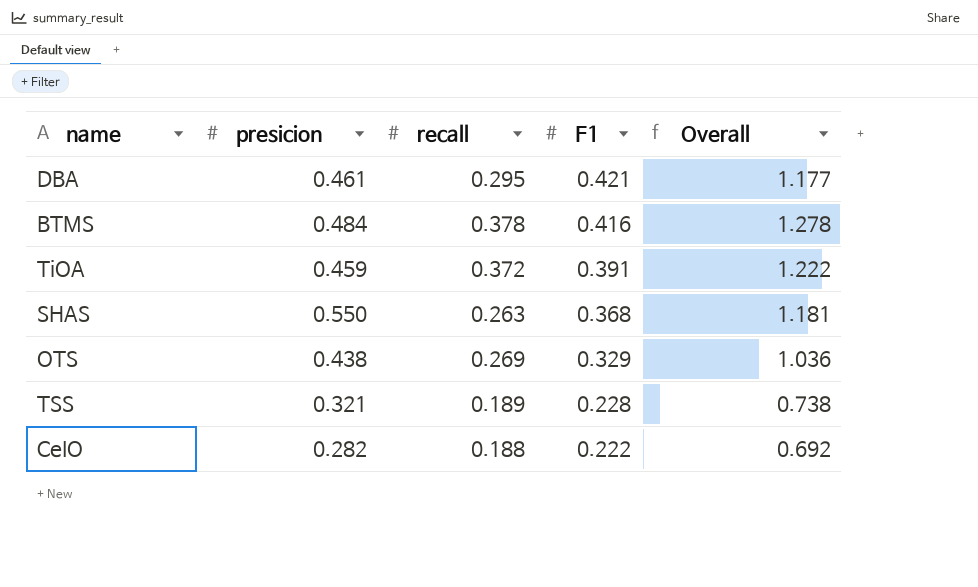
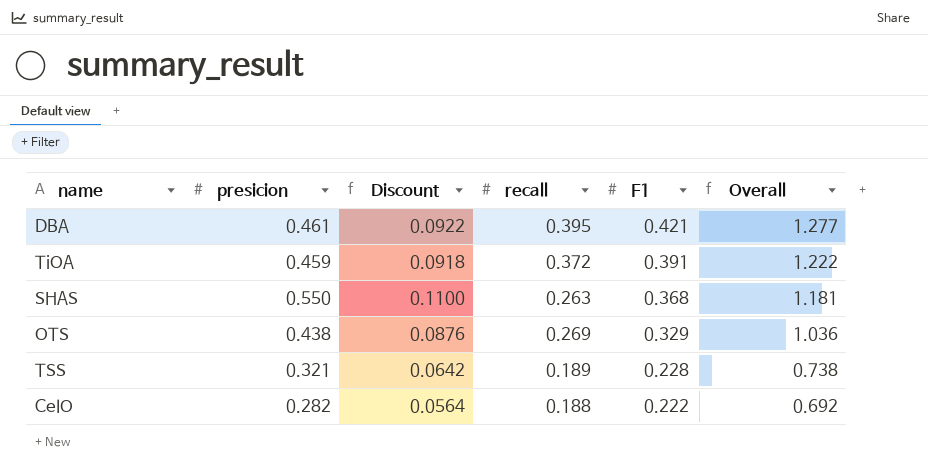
column Discount | formula: none -> [presicion] * 0.2
row BTMS: 0.484 | 0.378 | 0.416 | 1.278 -> none
DBA | recall: 0.295 -> 0.395
DBA | Overall: 1.177 -> 1.277

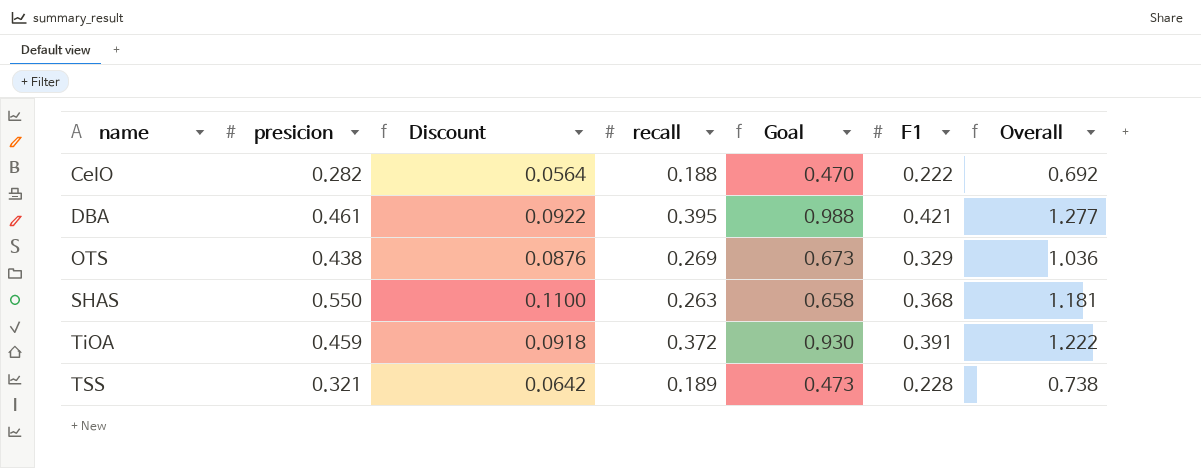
row order: F1 descending -> name ascending
column Goal | formula: none -> [recall] * 2.5

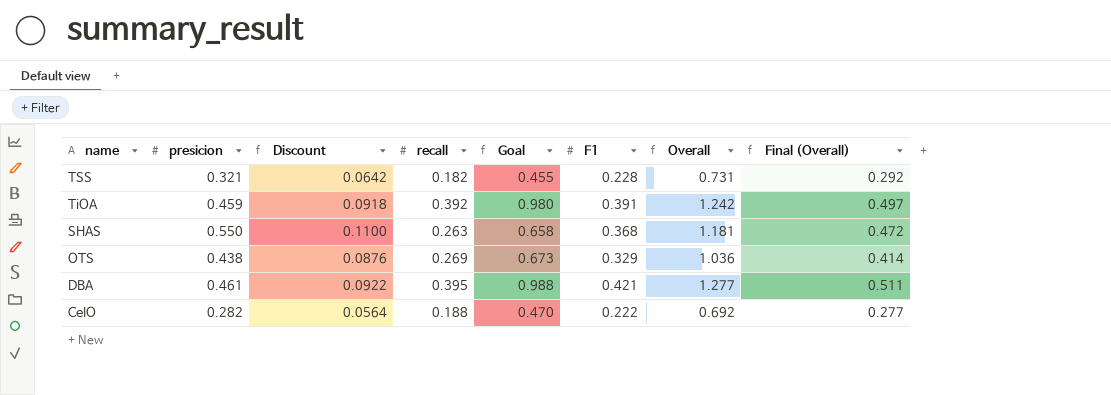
row order: name ascending -> name descending
column Final (Overall) | formula: none -> [Overall] * 0.4
TSS | recall: 0.189 -> 0.182
TSS | Goal: 0.473 -> 0.455
TSS | Overall: 0.738 -> 0.731
TiOA | recall: 0.372 -> 0.392
TiOA | Goal: 0.930 -> 0.980
TiOA | Overall: 1.222 -> 1.242

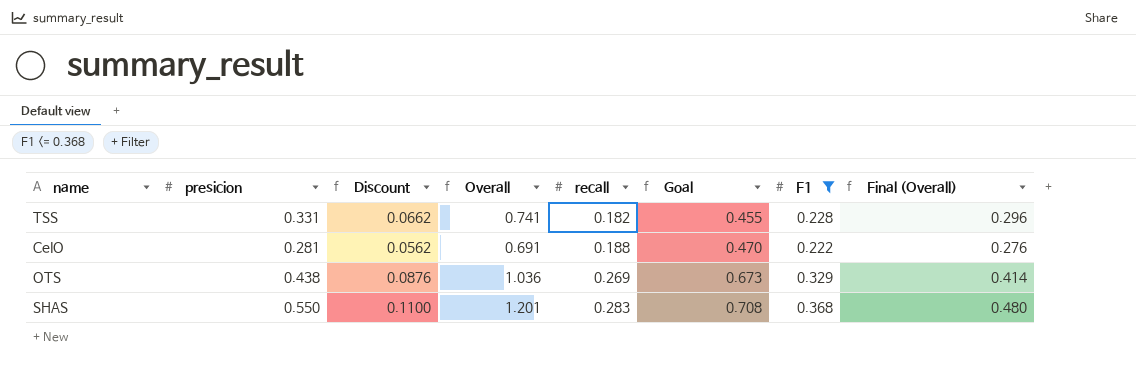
filter: none -> F1 <= 0.368
row order: name descending -> recall ascending
column Overall | position: 7 -> 4
TSS | presicion: 0.321 -> 0.331
TSS | Discount: 0.0642 -> 0.0662
TSS | Overall: 0.731 -> 0.741
TSS | Final (Overall): 0.292 -> 0.296
CeIO | presicion: 0.282 -> 0.281
CeIO | Discount: 0.0564 -> 0.0562
CeIO | Overall: 0.692 -> 0.691
CeIO | Final (Overall): 0.277 -> 0.276
SHAS | Overall: 1.181 -> 1.201
SHAS | recall: 0.263 -> 0.283
SHAS | Goal: 0.658 -> 0.708
SHAS | Final (Overall): 0.472 -> 0.480

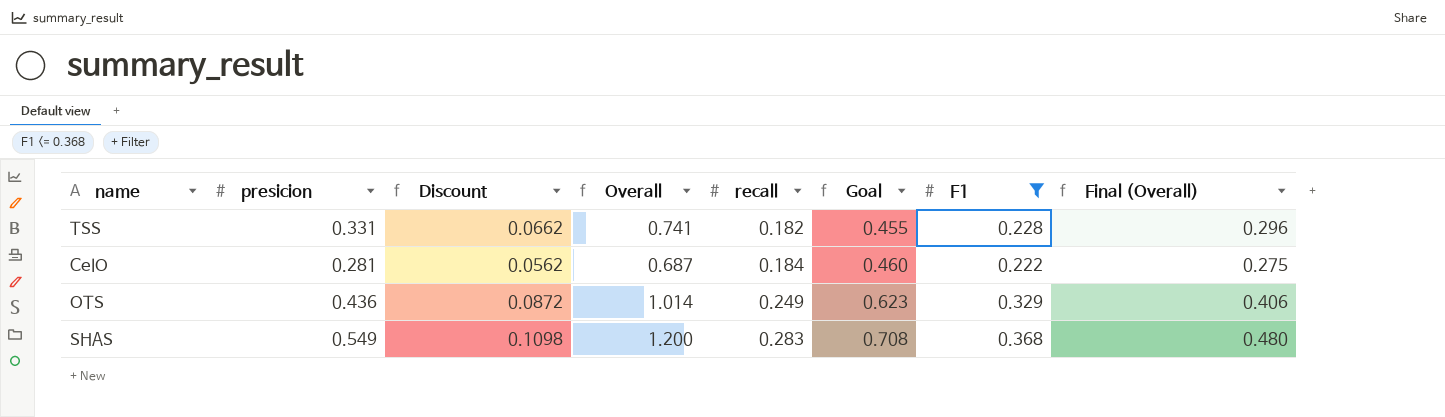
CeIO | Overall: 0.691 -> 0.687
CeIO | recall: 0.188 -> 0.184
CeIO | Goal: 0.470 -> 0.460
CeIO | Final (Overall): 0.276 -> 0.275
OTS | presicion: 0.438 -> 0.436
OTS | Discount: 0.0876 -> 0.0872
OTS | Overall: 1.036 -> 1.014
OTS | recall: 0.269 -> 0.249
OTS | Goal: 0.673 -> 0.623
OTS | Final (Overall): 0.414 -> 0.406
SHAS | presicion: 0.550 -> 0.549
SHAS | Discount: 0.1100 -> 0.1098
SHAS | Overall: 1.201 -> 1.200

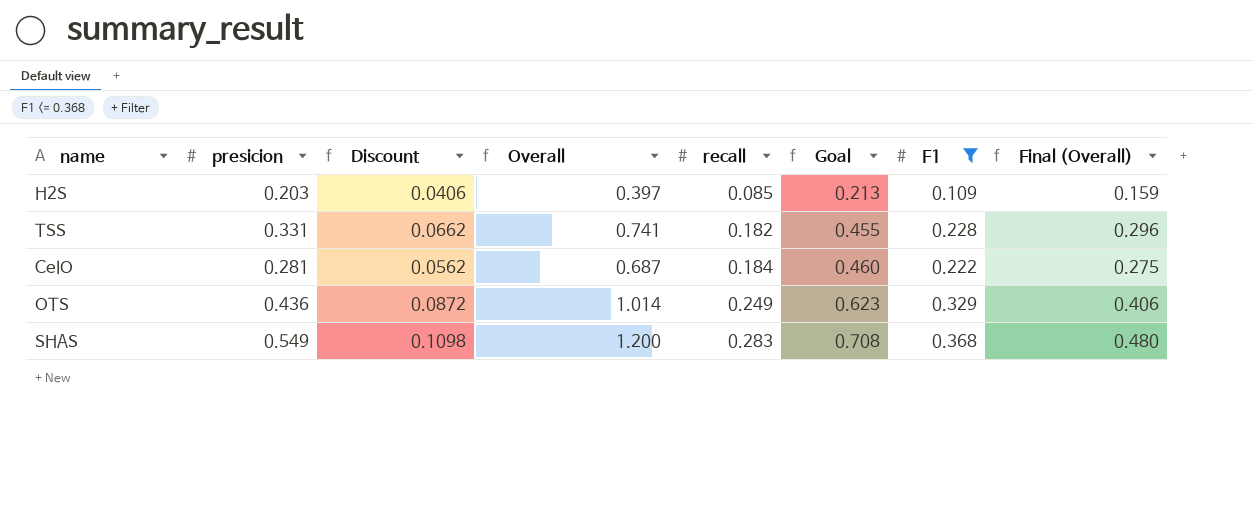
row H2S: none -> 0.203 | 0.0406 | 0.397 | 0.085 | 0.213 | 0.109 | 0.159

